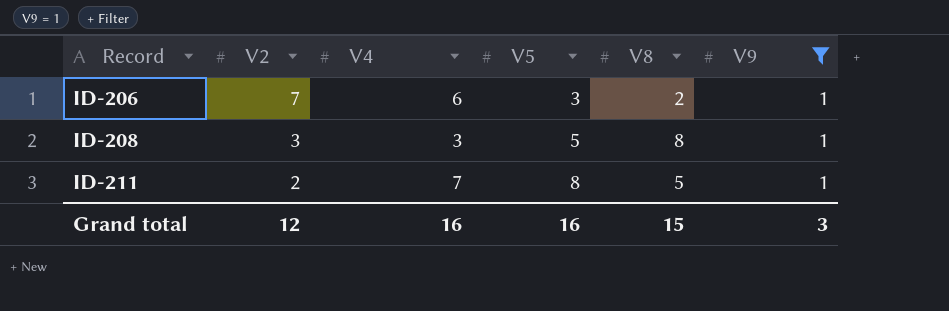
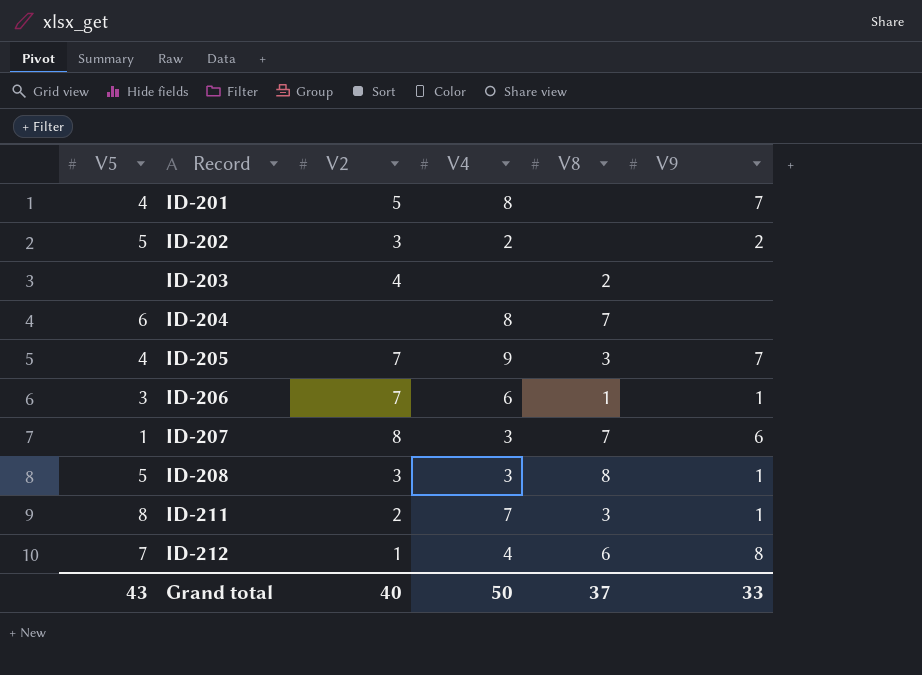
filter: V9 = 1 -> none
column V5 | position: 4 -> 1
ID-206 | V8: 2 -> 1
ID-211 | V8: 5 -> 3
Grand total | V5: 16 -> 43
Grand total | V2: 12 -> 40
Grand total | V4: 16 -> 50
Grand total | V8: 15 -> 37
Grand total | V9: 3 -> 33

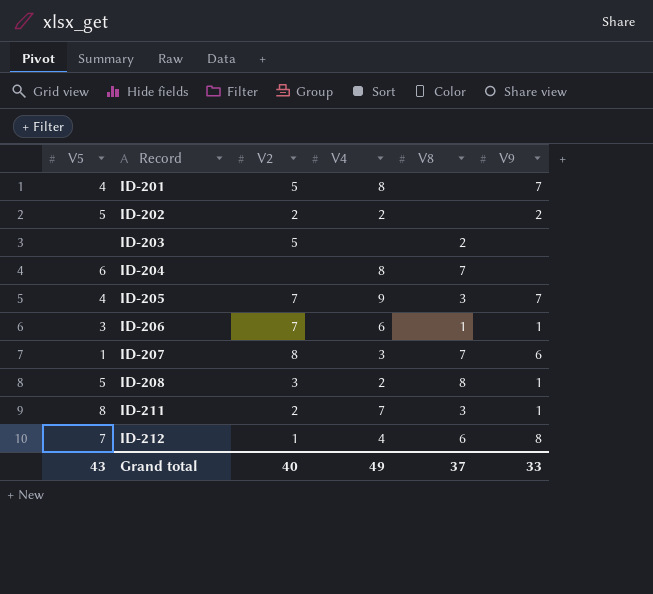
ID-202 | V2: 3 -> 2
ID-203 | V2: 4 -> 5
ID-208 | V4: 3 -> 2
Grand total | V4: 50 -> 49

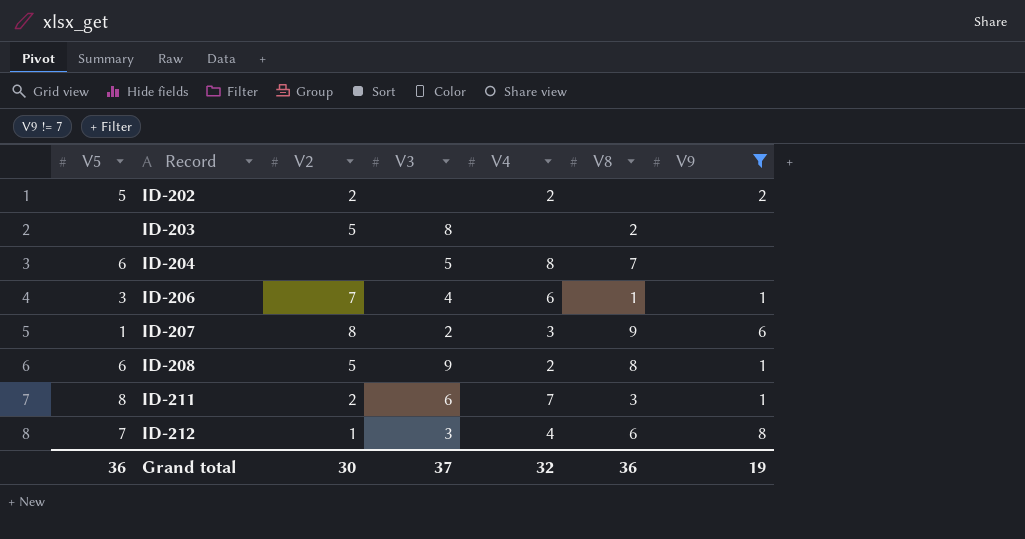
filter: none -> V9 != 7
column V3 | position: none -> 4
ID-207 | V8: 7 -> 9
ID-208 | V5: 5 -> 6
ID-208 | V2: 3 -> 5
Grand total | V5: 43 -> 36
Grand total | V2: 40 -> 30
Grand total | V4: 49 -> 32
Grand total | V8: 37 -> 36
Grand total | V9: 33 -> 19

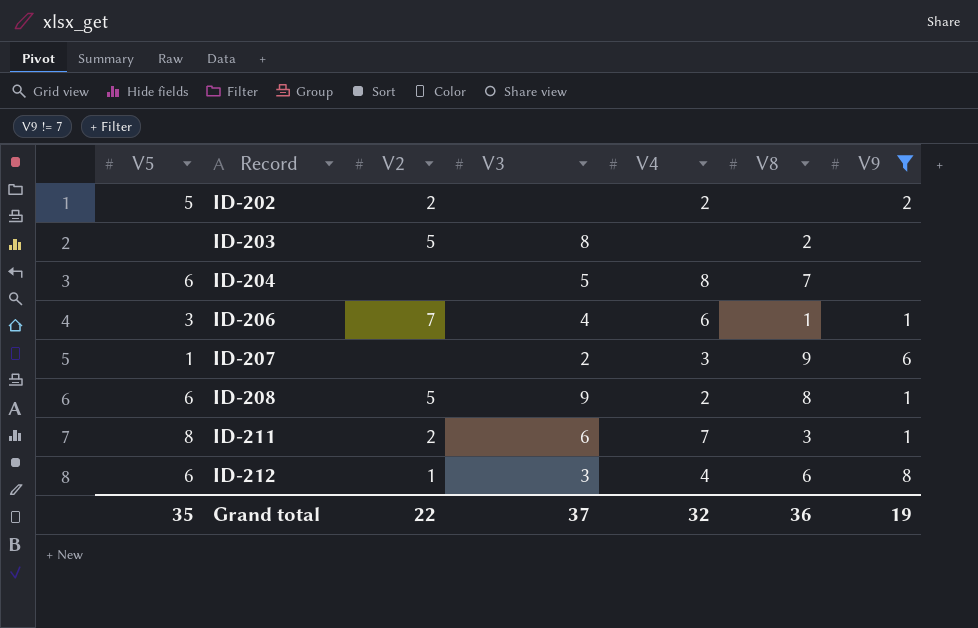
ID-207 | V2: 8 -> none
ID-212 | V5: 7 -> 6
Grand total | V5: 36 -> 35
Grand total | V2: 30 -> 22

